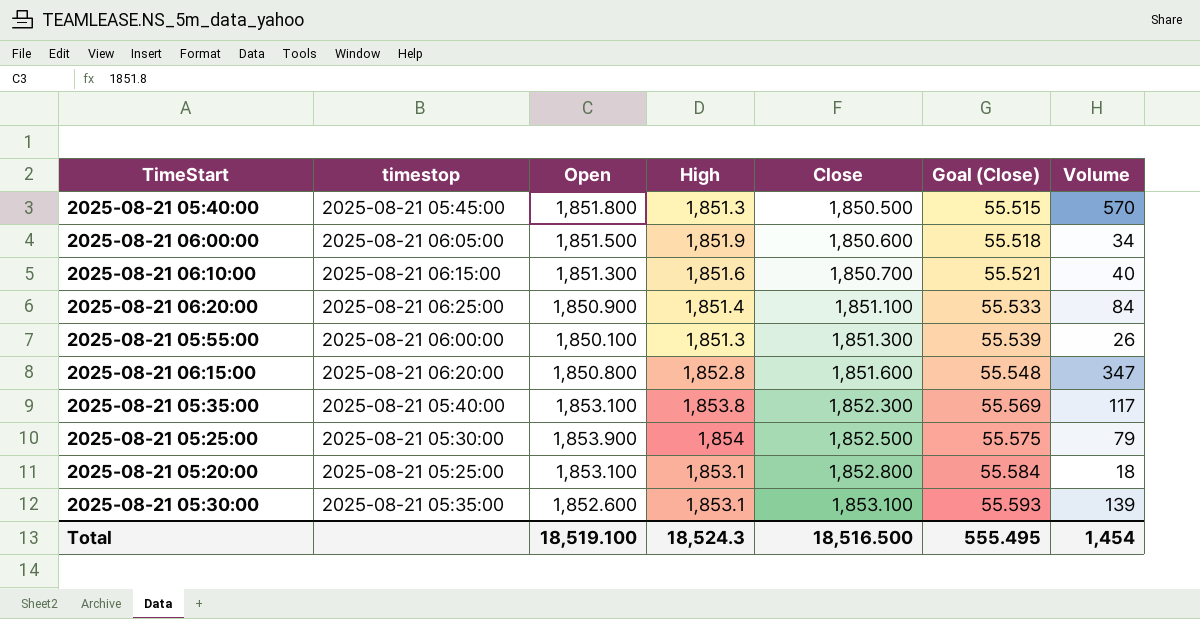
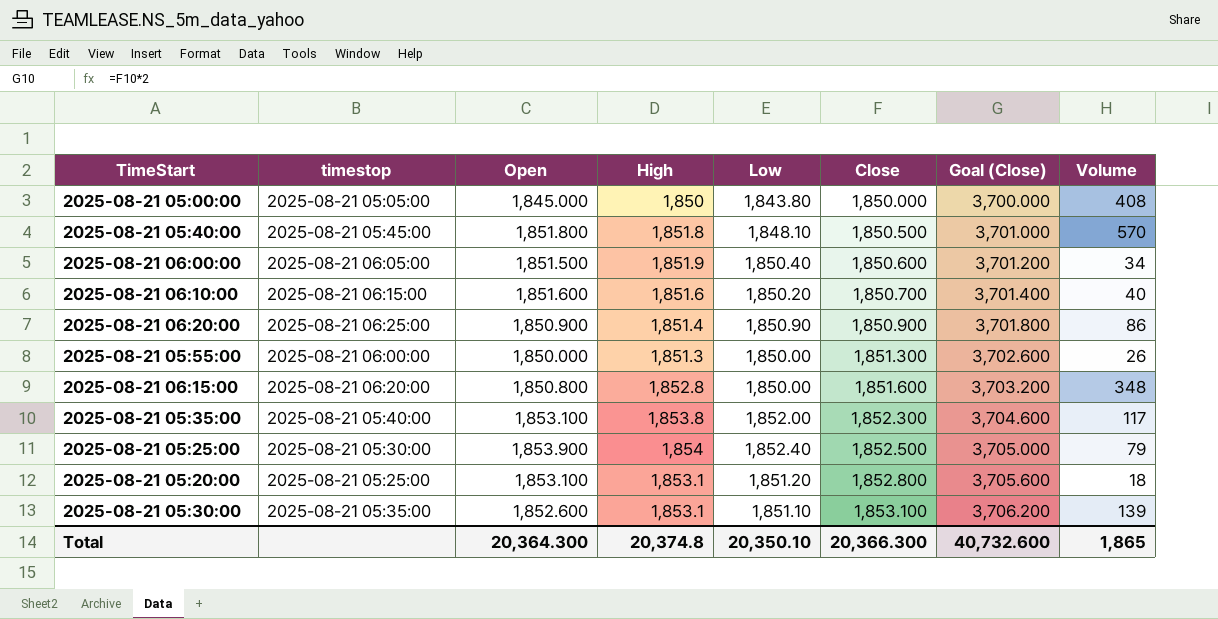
column Low | position: none -> 5
column Goal (Close) | formula: [Close] * 0.03 -> [Close] * 2
row 2025-08-21 05:00:00: none -> 2025-08-21 05:05:00 | 1,845.000 | 1,850 | 1,843.80 | 1,850.000 | 3,700.000 | 408
2025-08-21 05:40:00 | High: 1,851.3 -> 1,851.8
2025-08-21 06:10:00 | Open: 1,851.300 -> 1,851.600
2025-08-21 06:20:00 | Close: 1,851.100 -> 1,850.900
2025-08-21 06:20:00 | Volume: 84 -> 86
2025-08-21 05:55:00 | Open: 1,850.100 -> 1,850.000
2025-08-21 06:15:00 | Volume: 347 -> 348
Total | Open: 18,519.100 -> 20,364.300
Total | High: 18,524.3 -> 20,374.8
Total | Close: 18,516.500 -> 20,366.300
Total | Goal (Close): 555.495 -> 40,732.600
Total | Volume: 1,454 -> 1,865

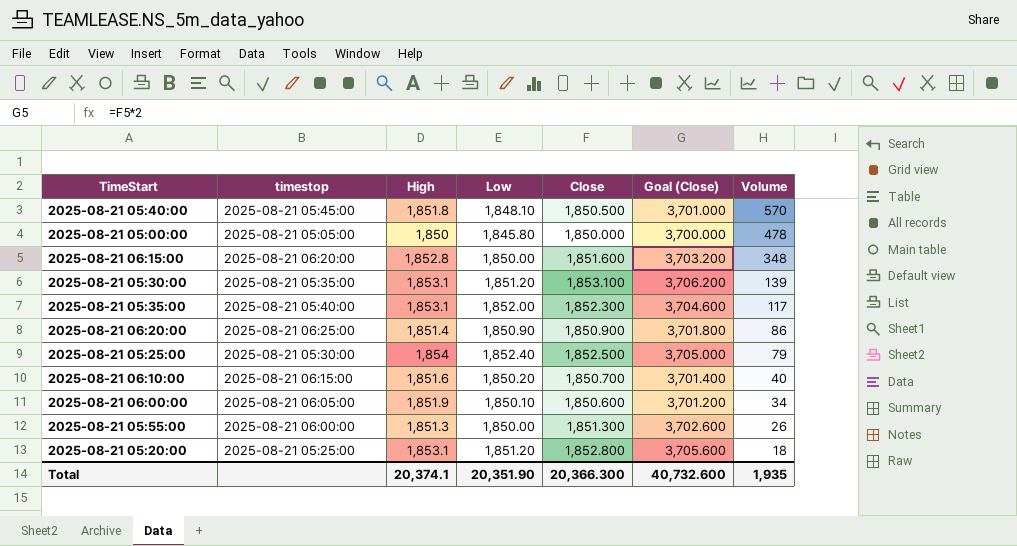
row order: Close ascending -> Volume descending
column Open | position: 3 -> none
2025-08-21 05:00:00 | Low: 1,843.80 -> 1,845.80
2025-08-21 05:00:00 | Volume: 408 -> 478
2025-08-21 05:30:00 | Low: 1,851.10 -> 1,851.20
2025-08-21 05:35:00 | High: 1,853.8 -> 1,853.1
2025-08-21 06:00:00 | Low: 1,850.40 -> 1,850.10
Total | High: 20,374.8 -> 20,374.1
Total | Low: 20,350.10 -> 20,351.90
Total | Volume: 1,865 -> 1,935

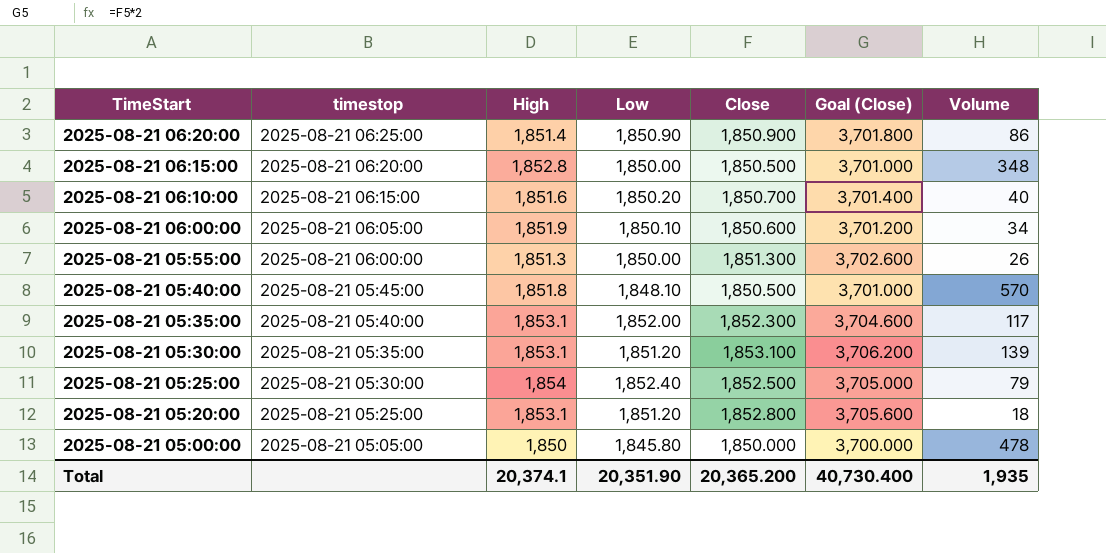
row order: Volume descending -> TimeStart descending
2025-08-21 06:15:00 | Close: 1,851.600 -> 1,850.500
2025-08-21 06:15:00 | Goal (Close): 3,703.200 -> 3,701.000
Total | Close: 20,366.300 -> 20,365.200
Total | Goal (Close): 40,732.600 -> 40,730.400

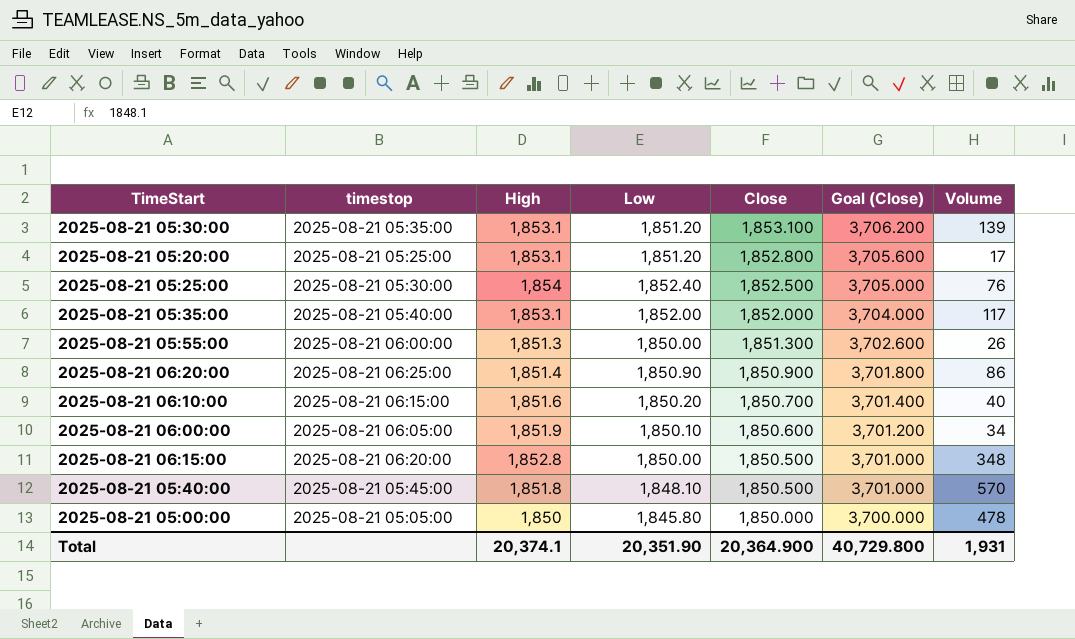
row order: TimeStart descending -> Close descending
2025-08-21 05:20:00 | Volume: 18 -> 17
2025-08-21 05:25:00 | Volume: 79 -> 76
2025-08-21 05:35:00 | Close: 1,852.300 -> 1,852.000
2025-08-21 05:35:00 | Goal (Close): 3,704.600 -> 3,704.000
Total | Close: 20,365.200 -> 20,364.900
Total | Goal (Close): 40,730.400 -> 40,729.800
Total | Volume: 1,935 -> 1,931

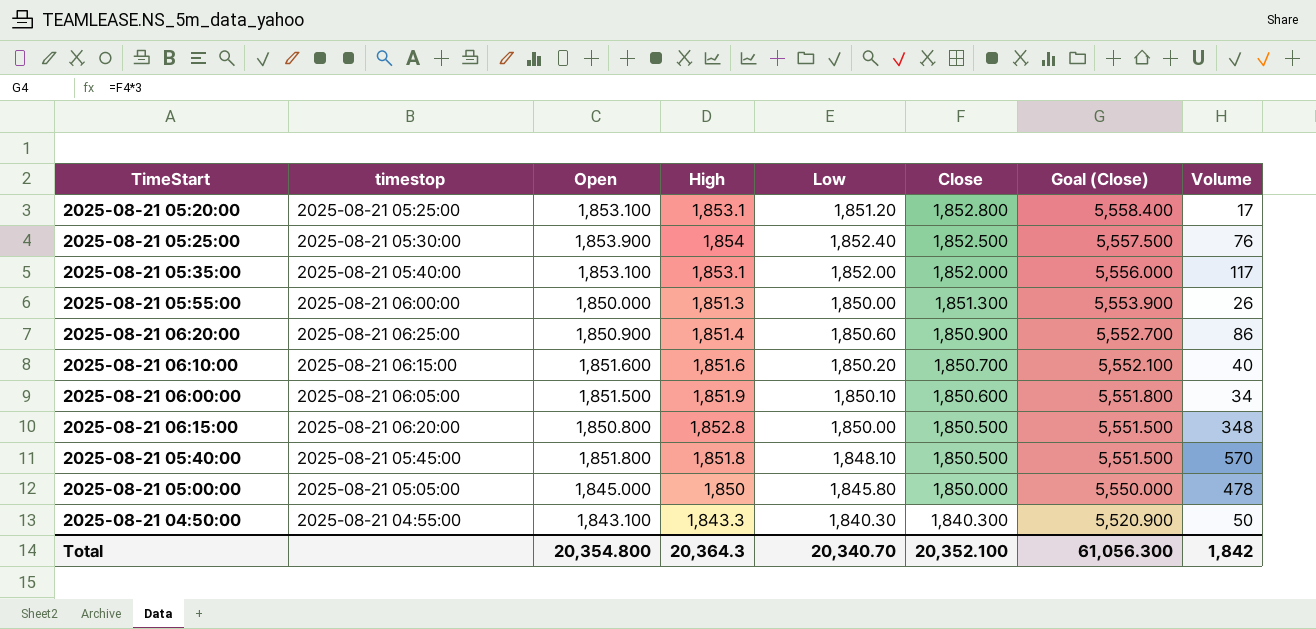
column Open | position: none -> 3
column Goal (Close) | formula: [Close] * 2 -> [Close] * 3
row 2025-08-21 05:30:00: 2025-08-21 05:35:00 | 1,853.1 | 1,851.20 | 1,853.100 | 3,706.200 | 139 -> none
2025-08-21 06:20:00 | Low: 1,850.90 -> 1,850.60
row 2025-08-21 04:50:00: none -> 2025-08-21 04:55:00 | 1,843.100 | 1,843.3 | 1,840.30 | 1,840.300 | 5,520.900 | 50
Total | High: 20,374.1 -> 20,364.3
Total | Low: 20,351.90 -> 20,340.70
Total | Close: 20,364.900 -> 20,352.100
Total | Goal (Close): 40,729.800 -> 61,056.300
Total | Volume: 1,931 -> 1,842

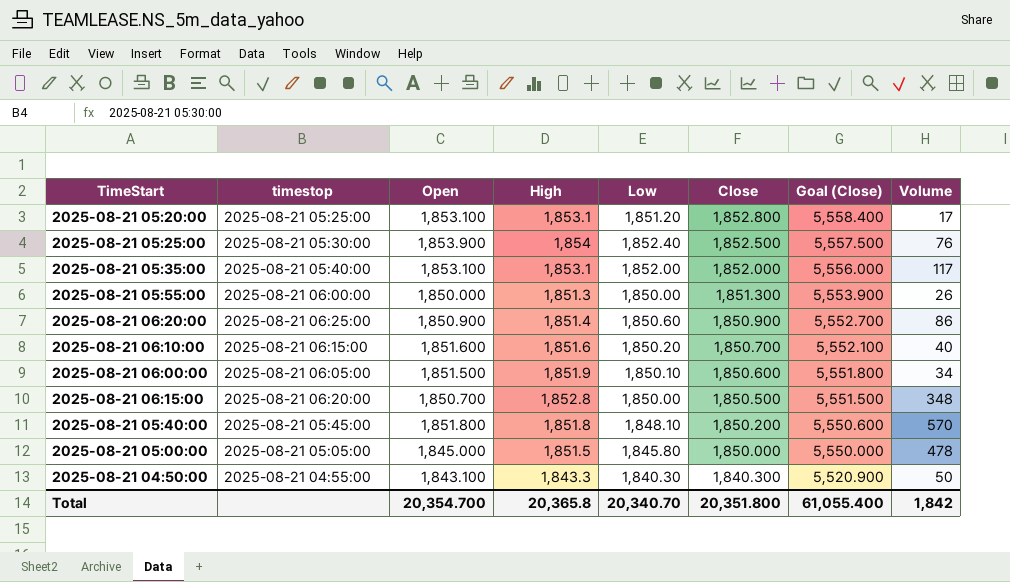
2025-08-21 06:15:00 | Open: 1,850.800 -> 1,850.700
2025-08-21 05:40:00 | Close: 1,850.500 -> 1,850.200
2025-08-21 05:40:00 | Goal (Close): 5,551.500 -> 5,550.600
2025-08-21 05:00:00 | High: 1,850 -> 1,851.5
Total | Open: 20,354.800 -> 20,354.700
Total | High: 20,364.3 -> 20,365.8
Total | Close: 20,352.100 -> 20,351.800
Total | Goal (Close): 61,056.300 -> 61,055.400

